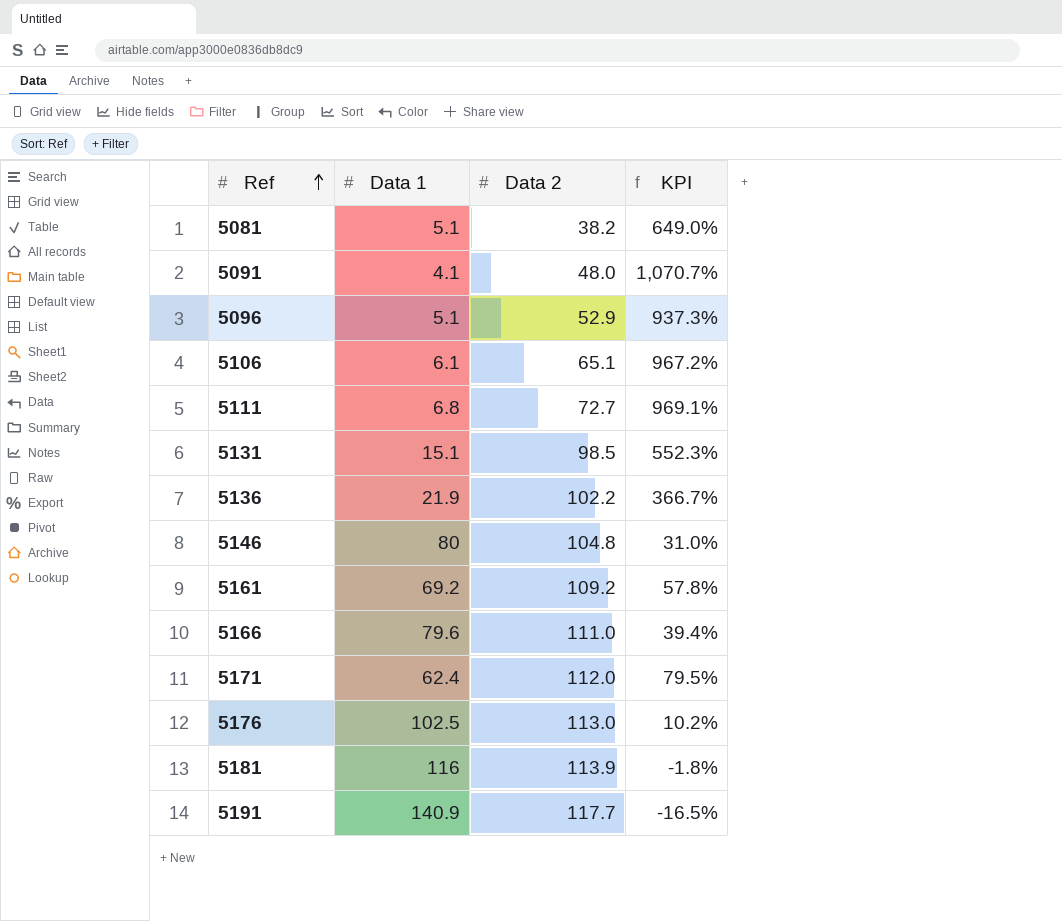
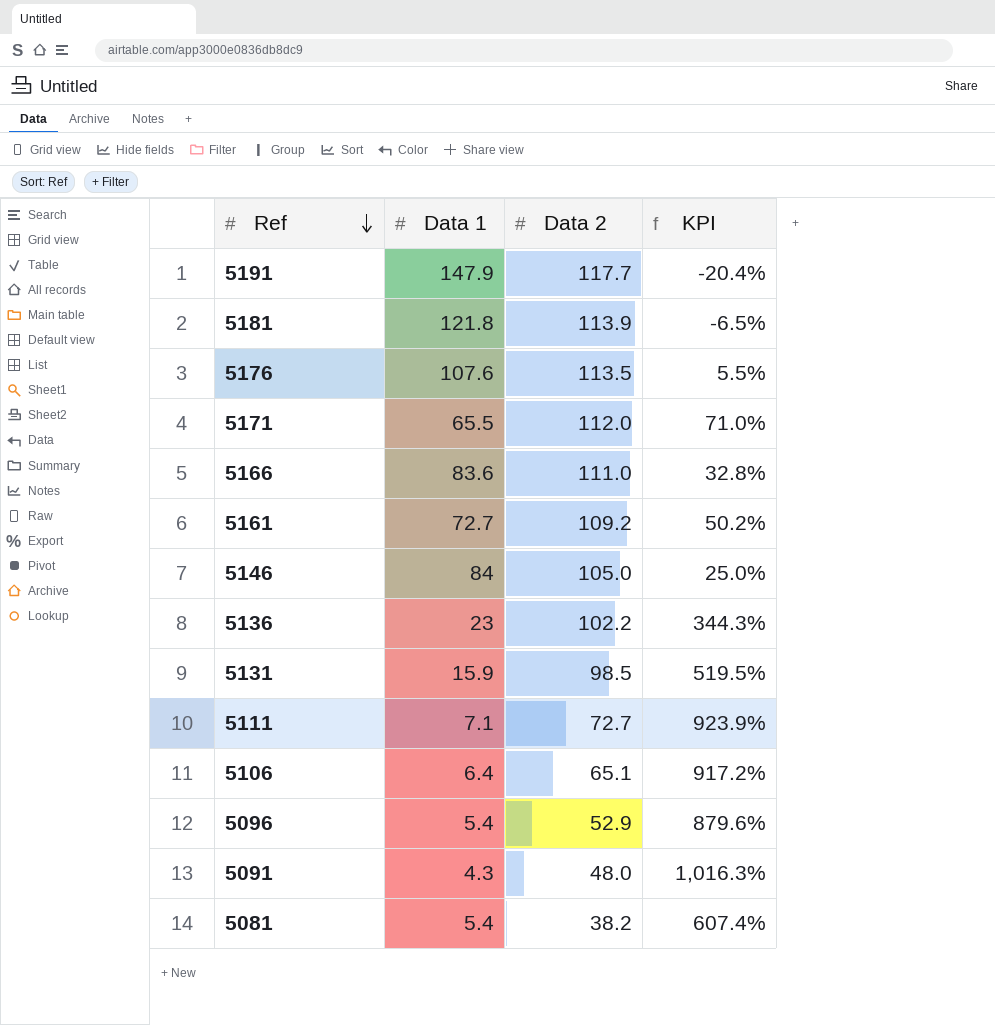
row order: Ref ascending -> Ref descending
5191 | Data 1: 140.9 -> 147.9
5191 | KPI: -16.5% -> -20.4%
5181 | Data 1: 116 -> 121.8
5181 | KPI: -1.8% -> -6.5%
5176 | Data 1: 102.5 -> 107.6
5176 | Data 2: 113.0 -> 113.5
5176 | KPI: 10.2% -> 5.5%
5171 | Data 1: 62.4 -> 65.5
5171 | KPI: 79.5% -> 71.0%
5166 | Data 1: 79.6 -> 83.6
5166 | KPI: 39.4% -> 32.8%
5161 | Data 1: 69.2 -> 72.7
5161 | KPI: 57.8% -> 50.2%
5146 | Data 1: 80 -> 84
5146 | Data 2: 104.8 -> 105.0
5146 | KPI: 31.0% -> 25.0%
5136 | Data 1: 21.9 -> 23
5136 | KPI: 366.7% -> 344.3%
5131 | Data 1: 15.1 -> 15.9
5131 | KPI: 552.3% -> 519.5%
5111 | Data 1: 6.8 -> 7.1
5111 | KPI: 969.1% -> 923.9%
5106 | Data 1: 6.1 -> 6.4
5106 | KPI: 967.2% -> 917.2%
5096 | Data 1: 5.1 -> 5.4
5096 | KPI: 937.3% -> 879.6%
5091 | Data 1: 4.1 -> 4.3
5091 | KPI: 1,070.7% -> 1,016.3%
5081 | Data 1: 5.1 -> 5.4
5081 | KPI: 649.0% -> 607.4%

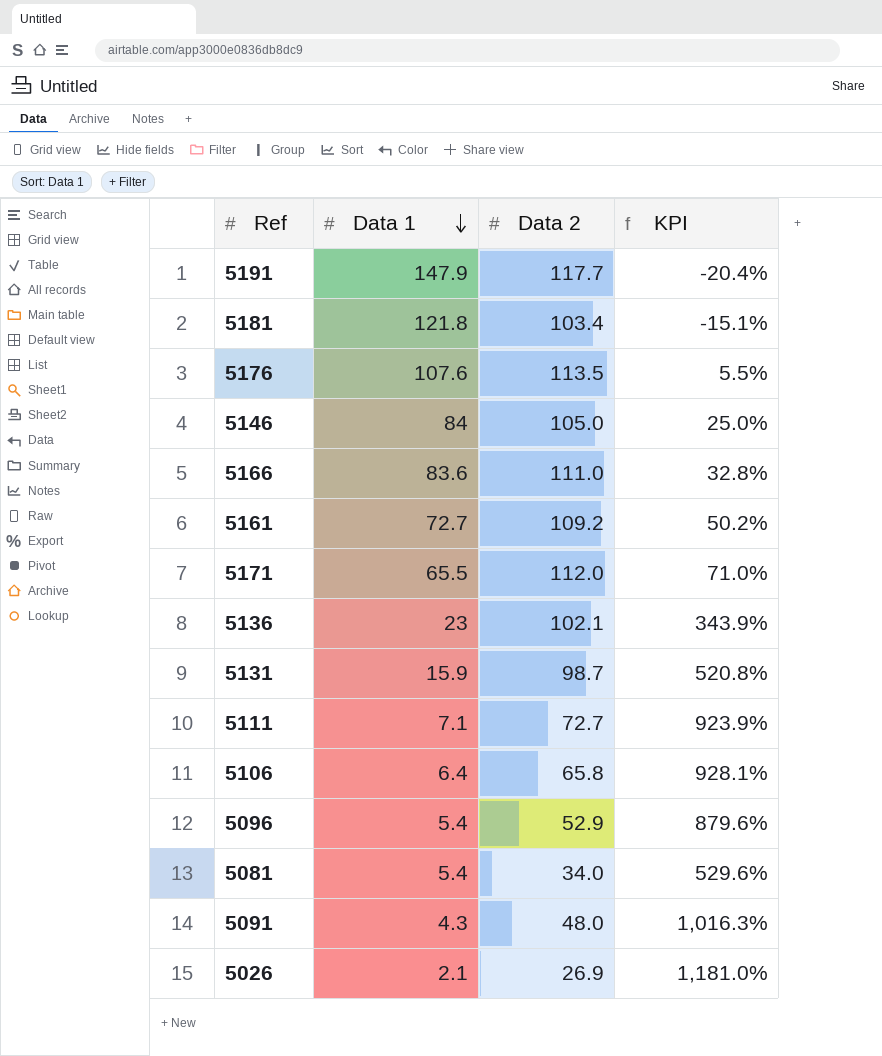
row order: Ref descending -> Data 1 descending
5181 | Data 2: 113.9 -> 103.4
5181 | KPI: -6.5% -> -15.1%
5136 | Data 2: 102.2 -> 102.1
5136 | KPI: 344.3% -> 343.9%
5131 | Data 2: 98.5 -> 98.7
5131 | KPI: 519.5% -> 520.8%
5106 | Data 2: 65.1 -> 65.8
5106 | KPI: 917.2% -> 928.1%
5081 | Data 2: 38.2 -> 34.0
5081 | KPI: 607.4% -> 529.6%
row 5026: none -> 2.1 | 26.9 | 1,181.0%

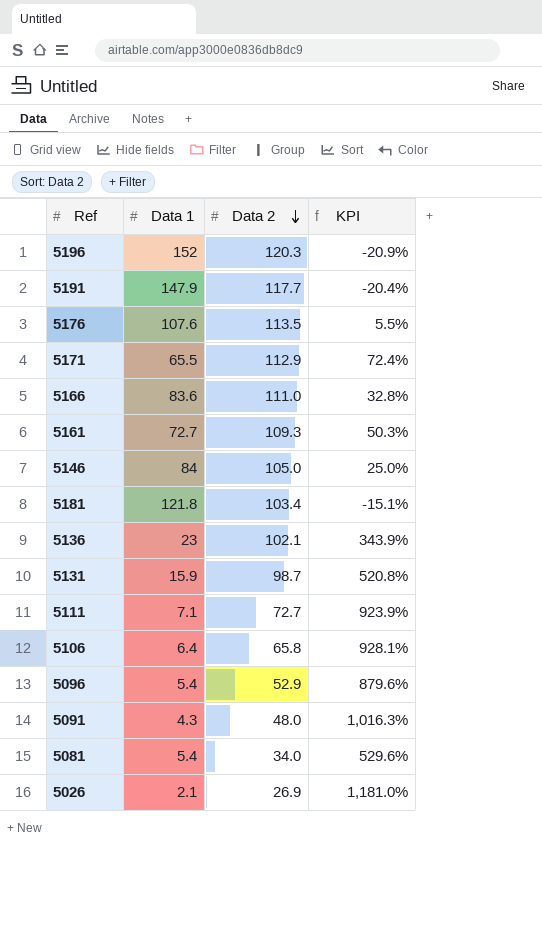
row order: Data 1 descending -> Data 2 descending
row 5196: none -> 152 | 120.3 | -20.9%
5171 | Data 2: 112.0 -> 112.9
5171 | KPI: 71.0% -> 72.4%
5161 | Data 2: 109.2 -> 109.3
5161 | KPI: 50.2% -> 50.3%

